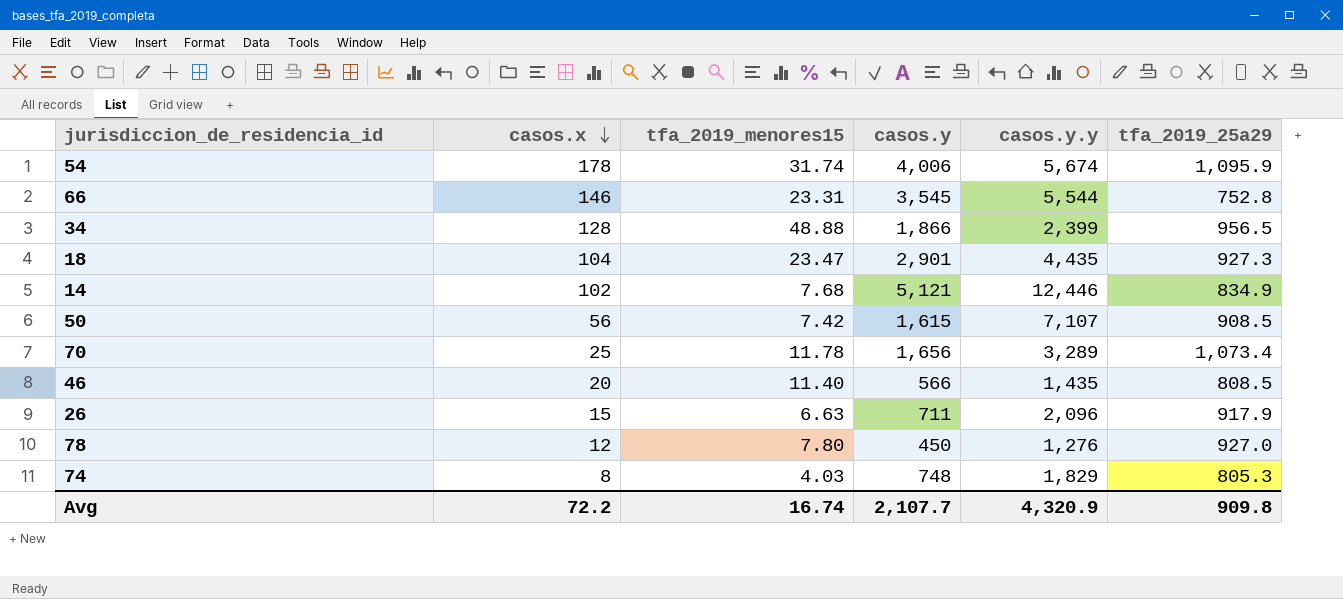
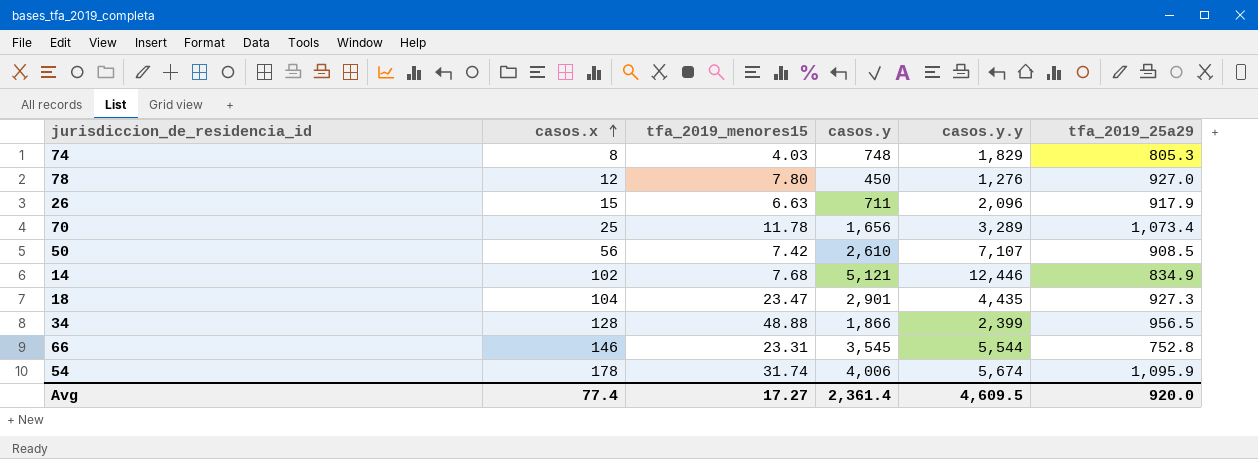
row order: casos.x descending -> casos.x ascending
row 46: 20 | 11.40 | 566 | 1,435 | 808.5 -> none
50 | casos.y: 1,615 -> 2,610
Avg | casos.x: 72.2 -> 77.4
Avg | tfa_2019_menores15: 16.74 -> 17.27
Avg | casos.y: 2,107.7 -> 2,361.4
Avg | casos.y.y: 4,320.9 -> 4,609.5
Avg | tfa_2019_25a29: 909.8 -> 920.0

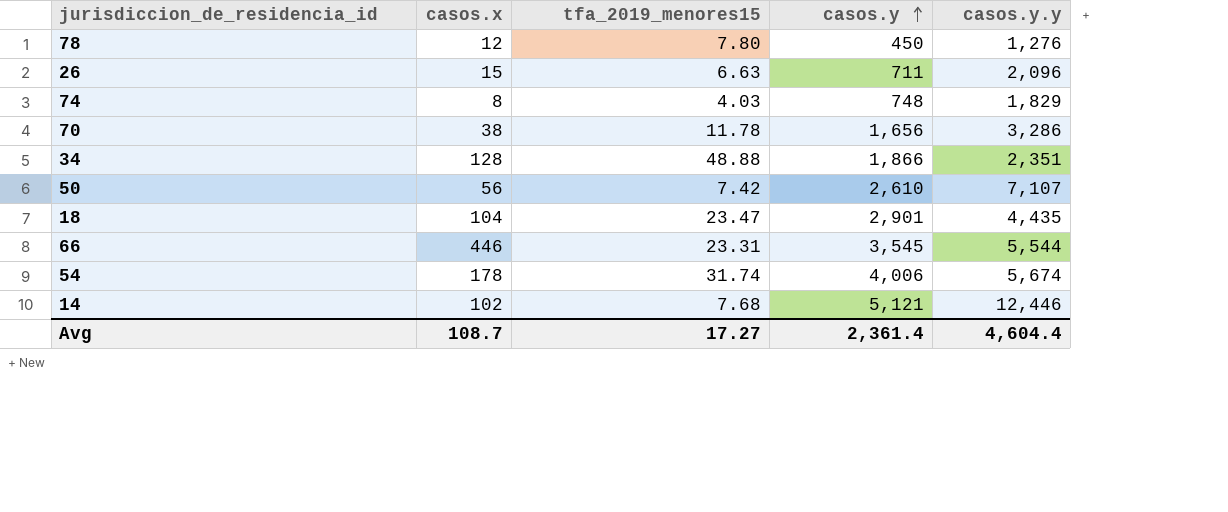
row order: casos.x ascending -> casos.y ascending
column tfa_2019_25a29 | position: 6 -> none
70 | casos.x: 25 -> 38
70 | casos.y.y: 3,289 -> 3,286
34 | casos.y.y: 2,399 -> 2,351
66 | casos.x: 146 -> 446
Avg | casos.x: 77.4 -> 108.7
Avg | casos.y.y: 4,609.5 -> 4,604.4

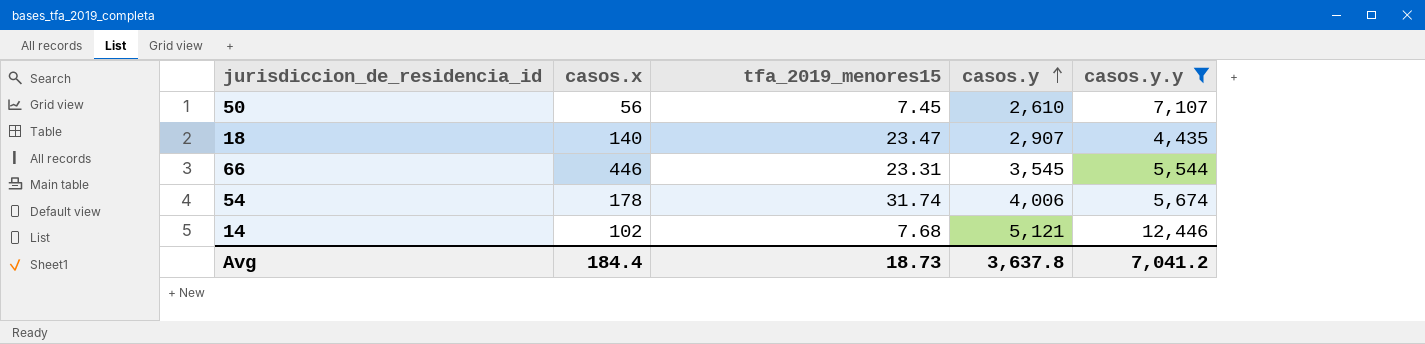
filter: none -> casos.y.y >= 4,435
50 | tfa_2019_menores15: 7.42 -> 7.45
18 | casos.x: 104 -> 140
18 | casos.y: 2,901 -> 2,907
Avg | casos.x: 108.7 -> 184.4
Avg | tfa_2019_menores15: 17.27 -> 18.73
Avg | casos.y: 2,361.4 -> 3,637.8
Avg | casos.y.y: 4,604.4 -> 7,041.2

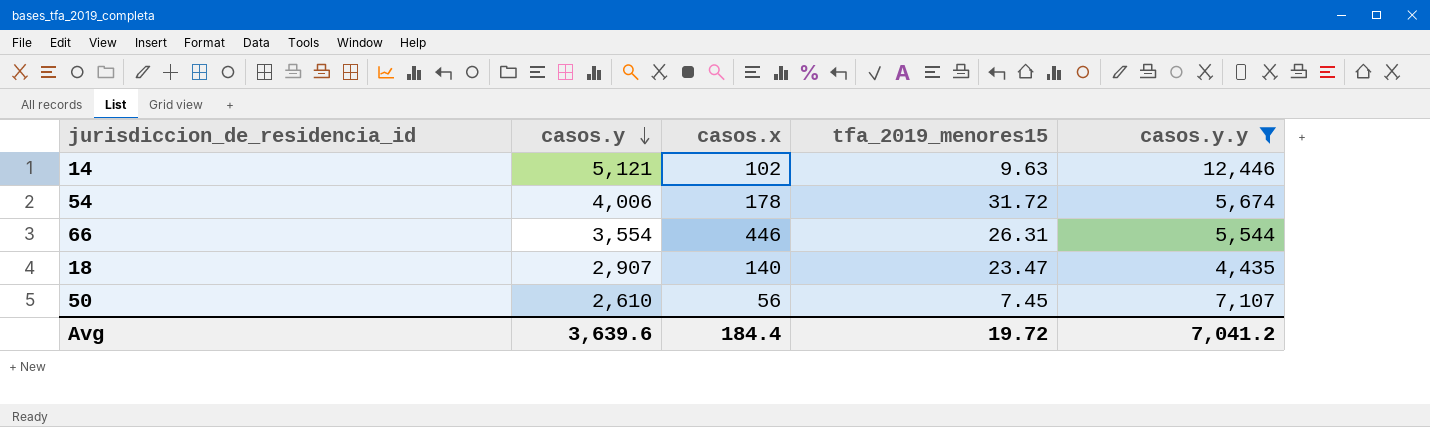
row order: casos.y ascending -> casos.y descending
column casos.y | position: 4 -> 2
14 | tfa_2019_menores15: 7.68 -> 9.63
54 | tfa_2019_menores15: 31.74 -> 31.72
66 | casos.y: 3,545 -> 3,554
66 | tfa_2019_menores15: 23.31 -> 26.31
Avg | casos.y: 3,637.8 -> 3,639.6
Avg | tfa_2019_menores15: 18.73 -> 19.72

